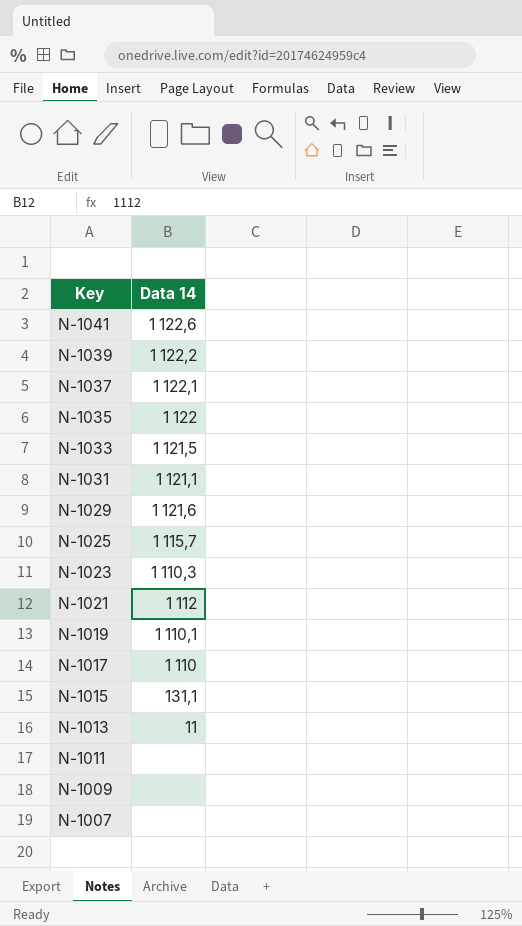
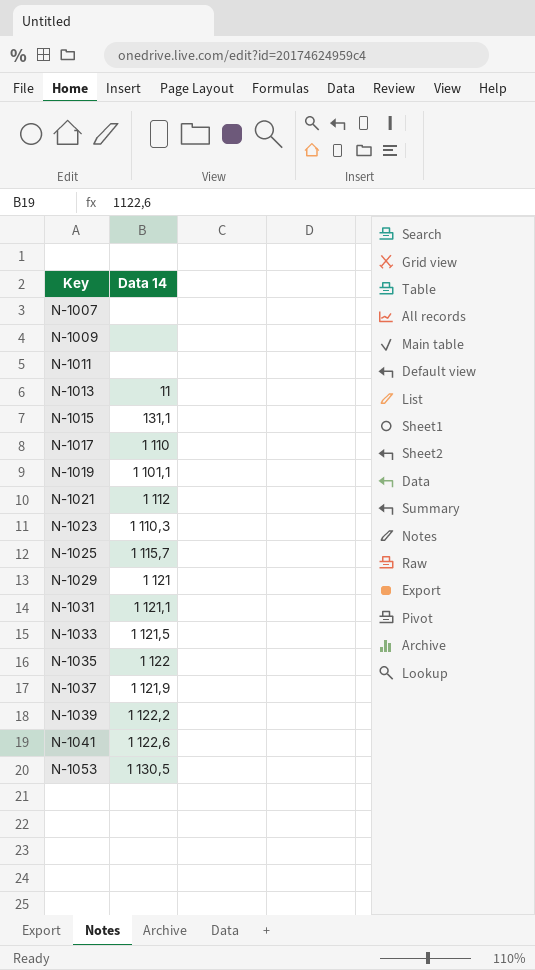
row order: Key descending -> Key ascending
N-1019 | Data 14: 1 110,1 -> 1 101,1
N-1029 | Data 14: 1 121,6 -> 1 121
N-1037 | Data 14: 1 122,1 -> 1 121,9
row N-1053: none -> 1 130,5

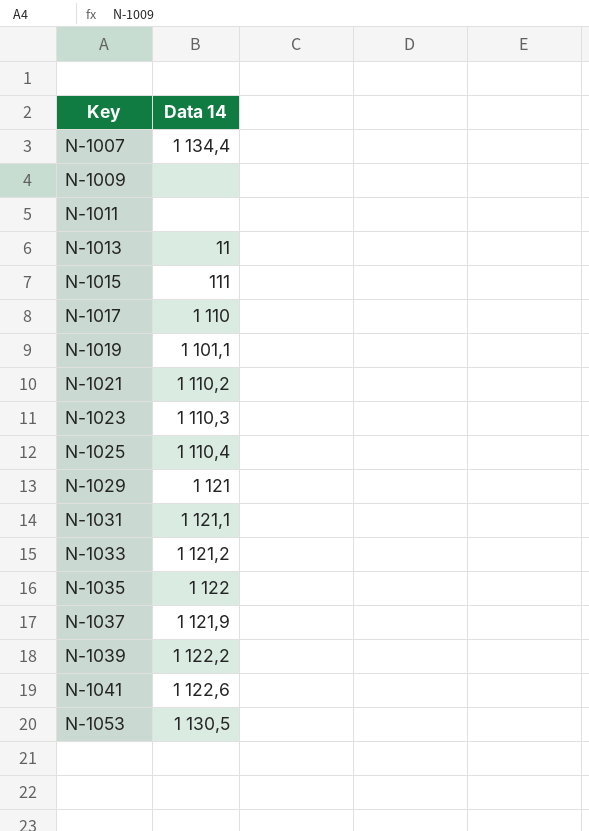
N-1007 | Data 14: none -> 1 134,4
N-1015 | Data 14: 131,1 -> 111
N-1021 | Data 14: 1 112 -> 1 110,2
N-1025 | Data 14: 1 115,7 -> 1 110,4
N-1033 | Data 14: 1 121,5 -> 1 121,2

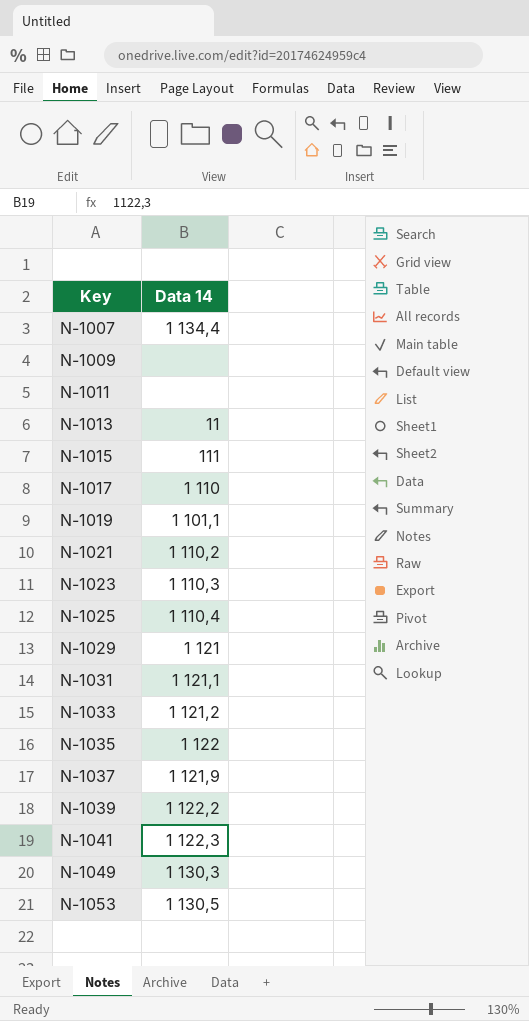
N-1041 | Data 14: 1 122,6 -> 1 122,3
row N-1049: none -> 1 130,3

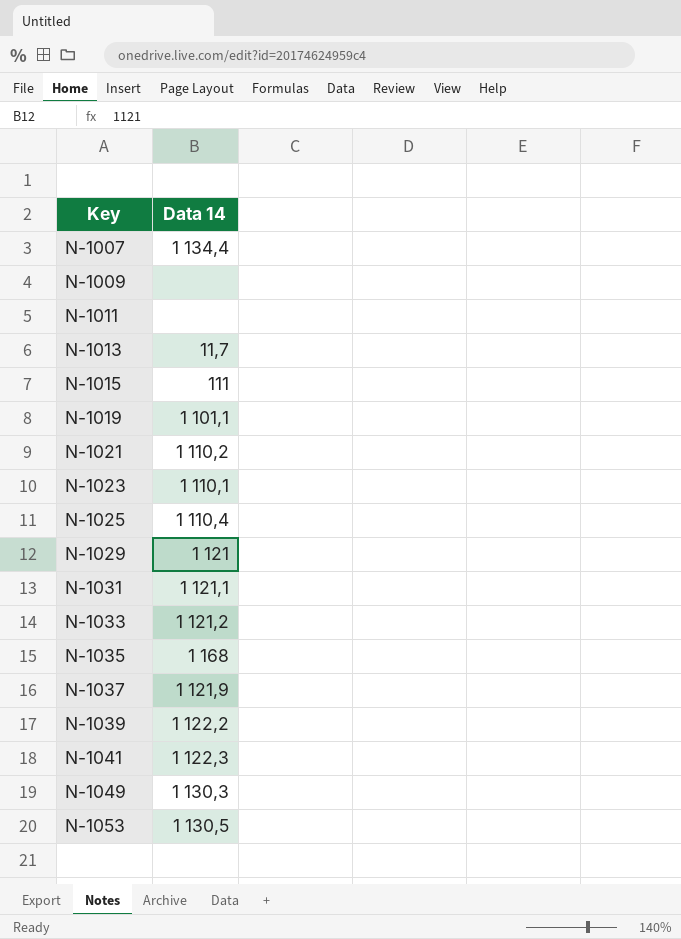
row N-1017: 1 110 -> none
N-1013 | Data 14: 11 -> 11,7
N-1023 | Data 14: 1 110,3 -> 1 110,1
N-1035 | Data 14: 1 122 -> 1 168

